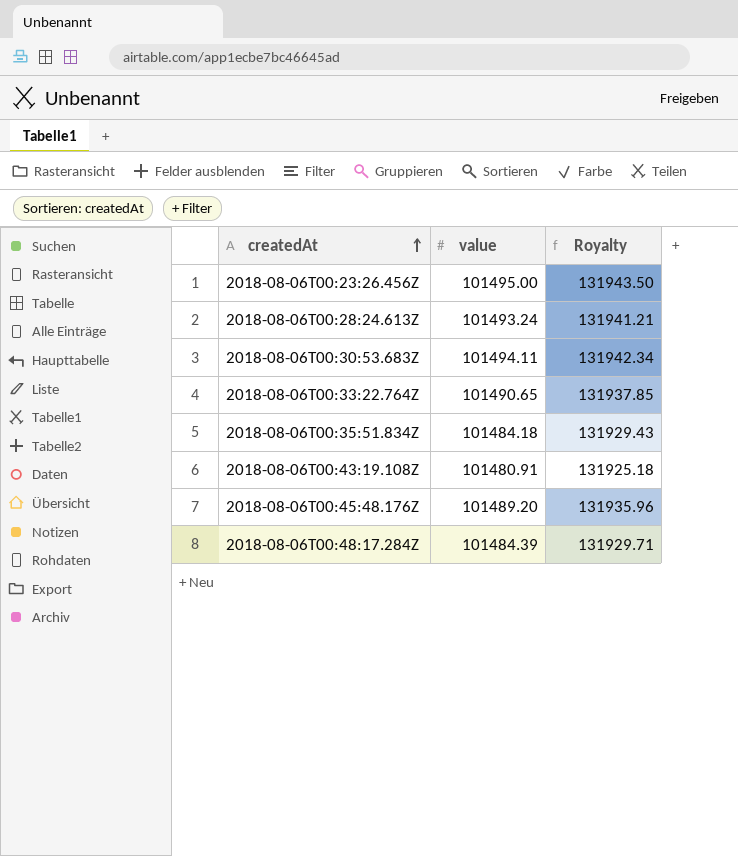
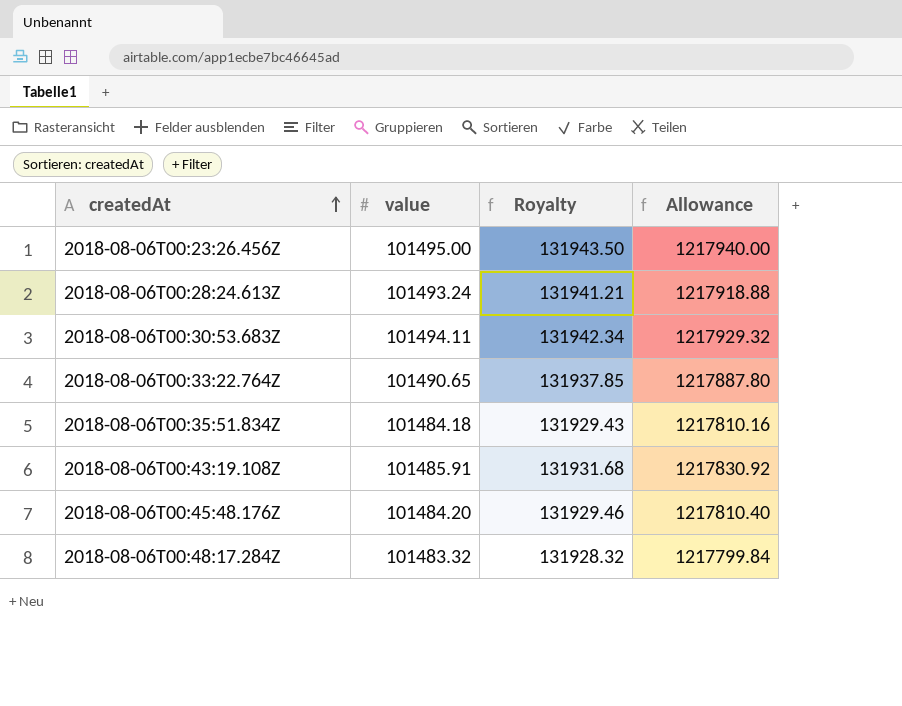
column Allowance | formula: none -> [value] * 12
2018-08-06T00:43:19.108Z | value: 101480.91 -> 101485.91
2018-08-06T00:43:19.108Z | Royalty: 131925.18 -> 131931.68
2018-08-06T00:45:48.176Z | value: 101489.20 -> 101484.20
2018-08-06T00:45:48.176Z | Royalty: 131935.96 -> 131929.46
2018-08-06T00:48:17.284Z | value: 101484.39 -> 101483.32
2018-08-06T00:48:17.284Z | Royalty: 131929.71 -> 131928.32

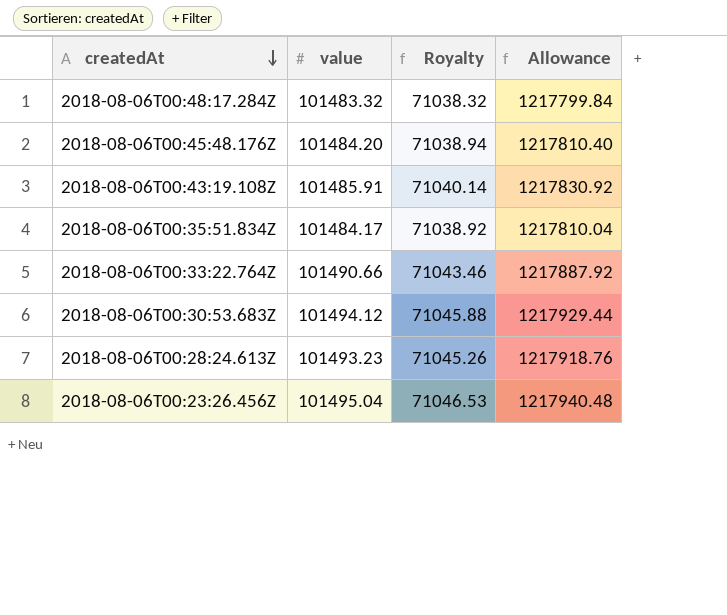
row order: createdAt ascending -> createdAt descending
column Royalty | formula: [value] * 1.3 -> [value] * 0.7
2018-08-06T00:35:51.834Z | value: 101484.18 -> 101484.17
2018-08-06T00:35:51.834Z | Allowance: 1217810.16 -> 1217810.04
2018-08-06T00:33:22.764Z | value: 101490.65 -> 101490.66
2018-08-06T00:33:22.764Z | Allowance: 1217887.80 -> 1217887.92
2018-08-06T00:30:53.683Z | value: 101494.11 -> 101494.12
2018-08-06T00:30:53.683Z | Allowance: 1217929.32 -> 1217929.44
2018-08-06T00:28:24.613Z | value: 101493.24 -> 101493.23
2018-08-06T00:28:24.613Z | Allowance: 1217918.88 -> 1217918.76
2018-08-06T00:23:26.456Z | value: 101495.00 -> 101495.04
2018-08-06T00:23:26.456Z | Allowance: 1217940.00 -> 1217940.48

